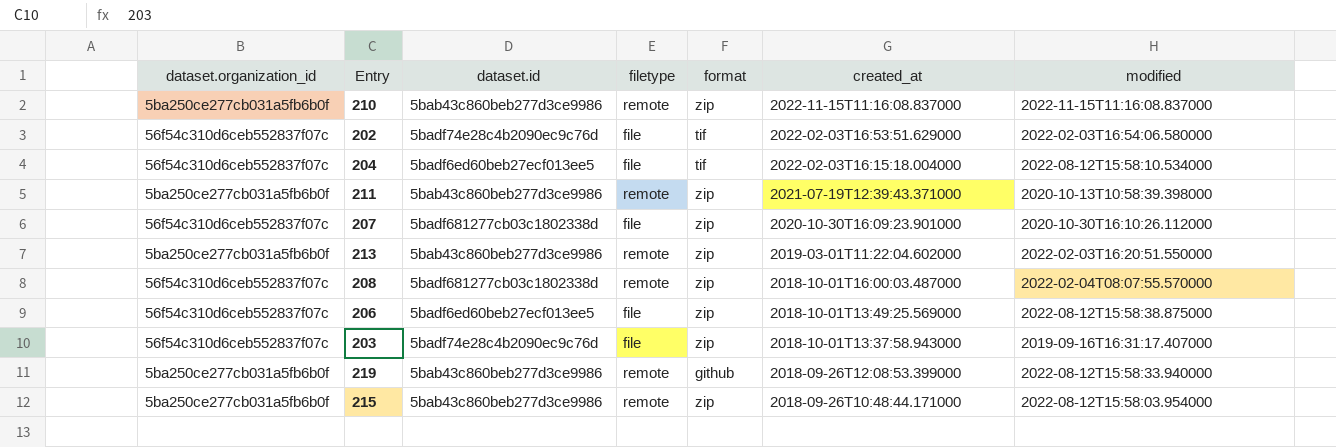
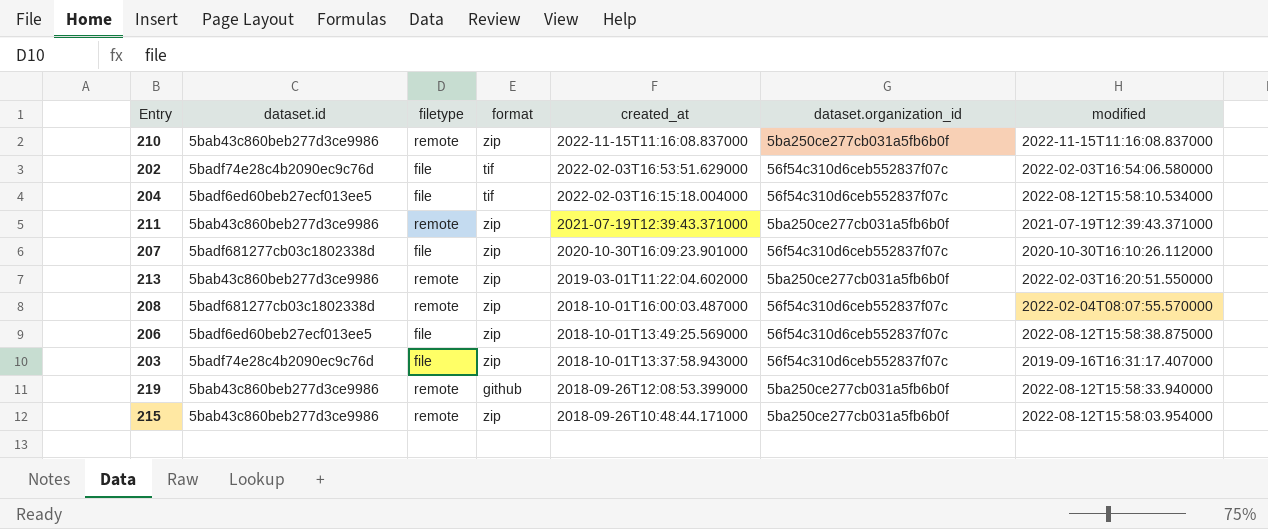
column dataset.organization_id | position: 1 -> 6
211 | modified: 2020-10-13T10:58:39.398000 -> 2021-07-19T12:39:43.371000

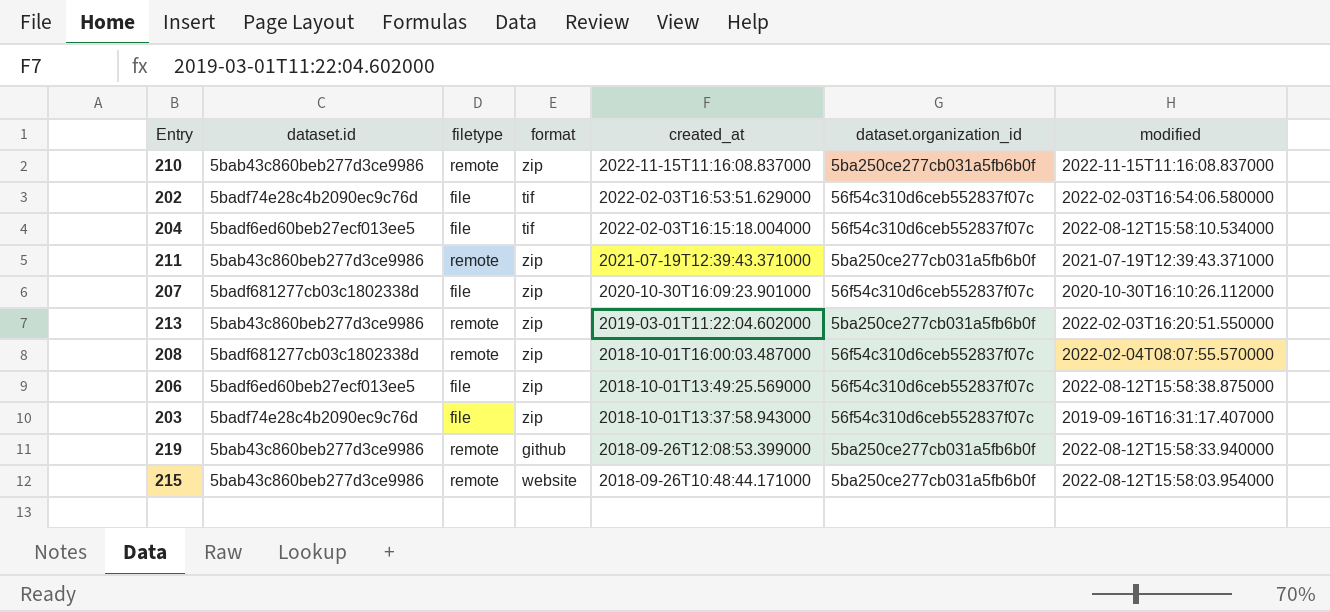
215 | format: zip -> website

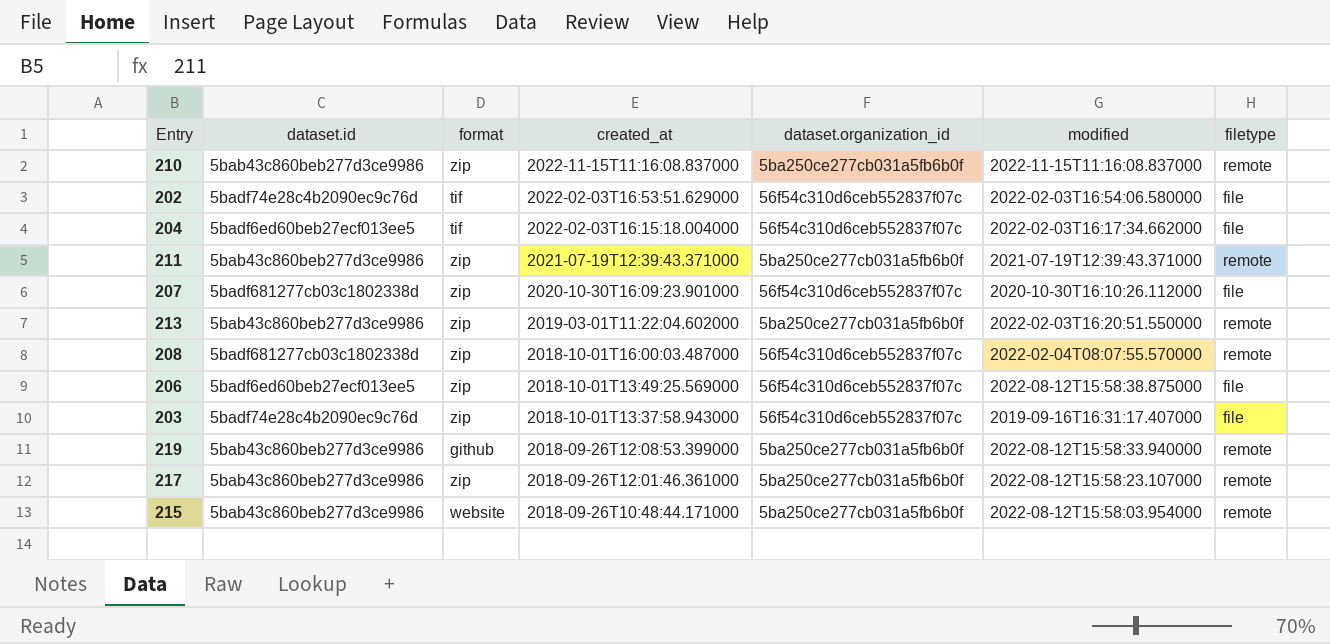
column filetype | position: 3 -> 7
204 | modified: 2022-08-12T15:58:10.534000 -> 2022-02-03T16:17:34.662000
row 217: none -> 5bab43c860beb277d3ce9986 | zip | 2018-09-26T12:01:46.361000 | 5ba250ce277cb031a5fb6b0f | 2022-08-12T15:58:23.107000 | remote

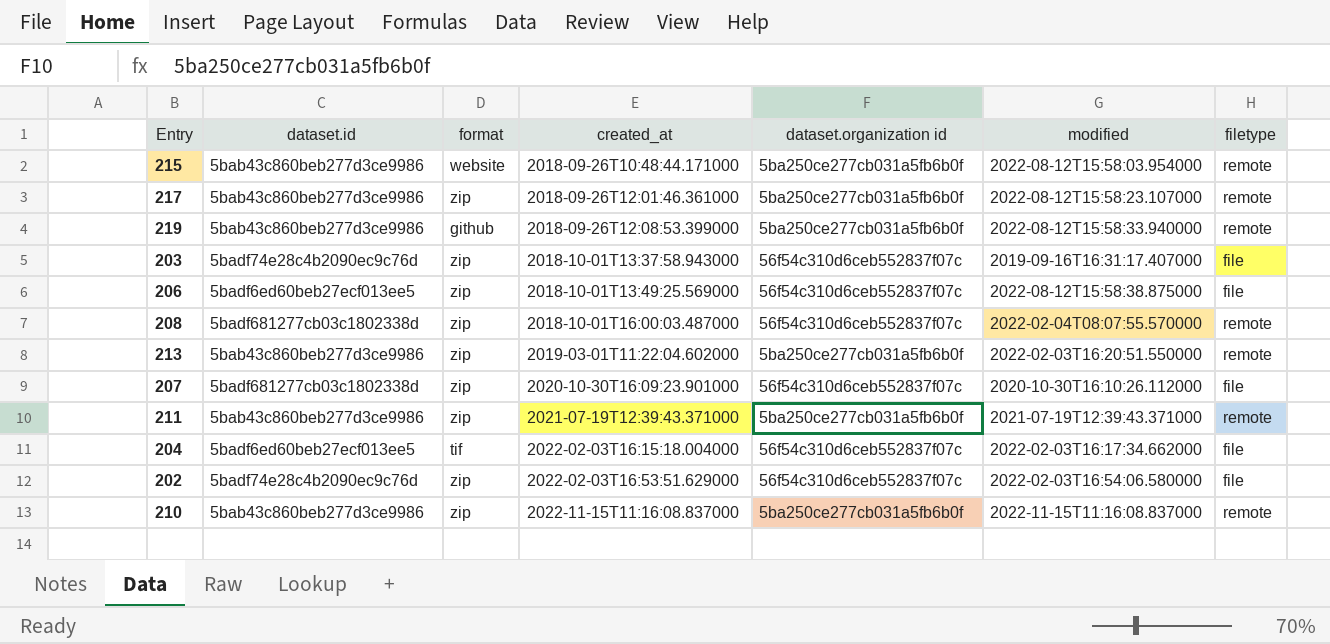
row order: created_at descending -> created_at ascending
column name: dataset.organization_id -> dataset.organization id
202 | format: tif -> zip

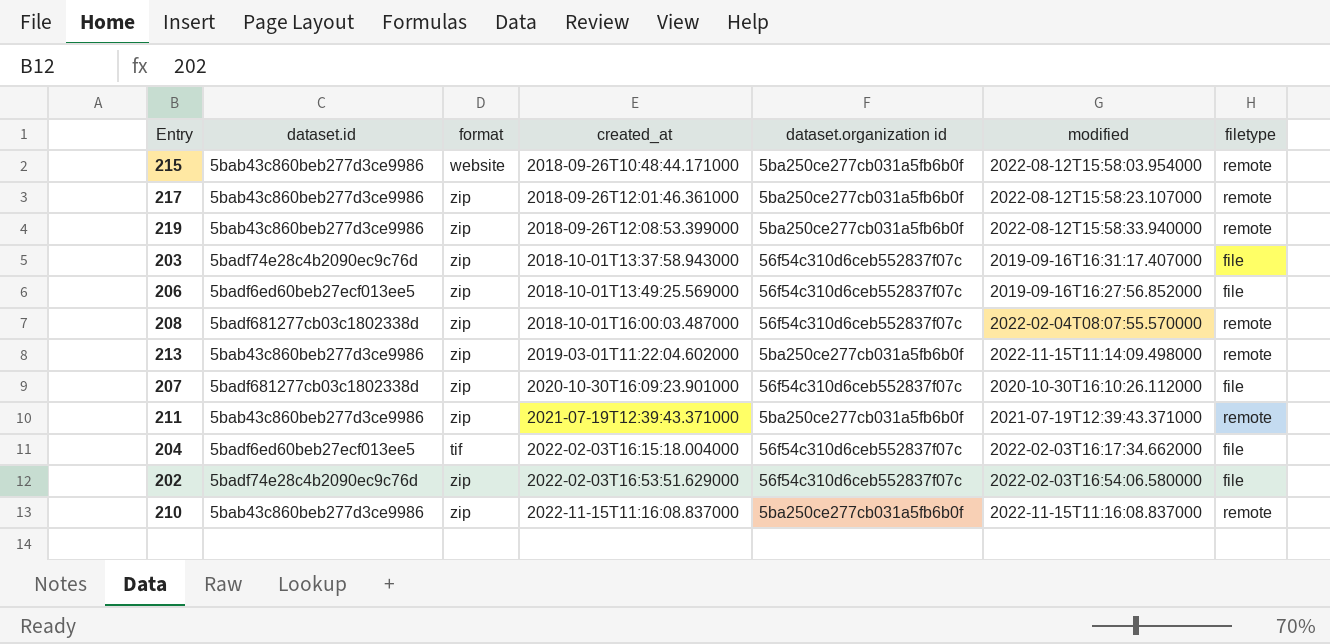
219 | format: github -> zip
206 | modified: 2022-08-12T15:58:38.875000 -> 2019-09-16T16:27:56.852000
213 | modified: 2022-02-03T16:20:51.550000 -> 2022-11-15T11:14:09.498000

